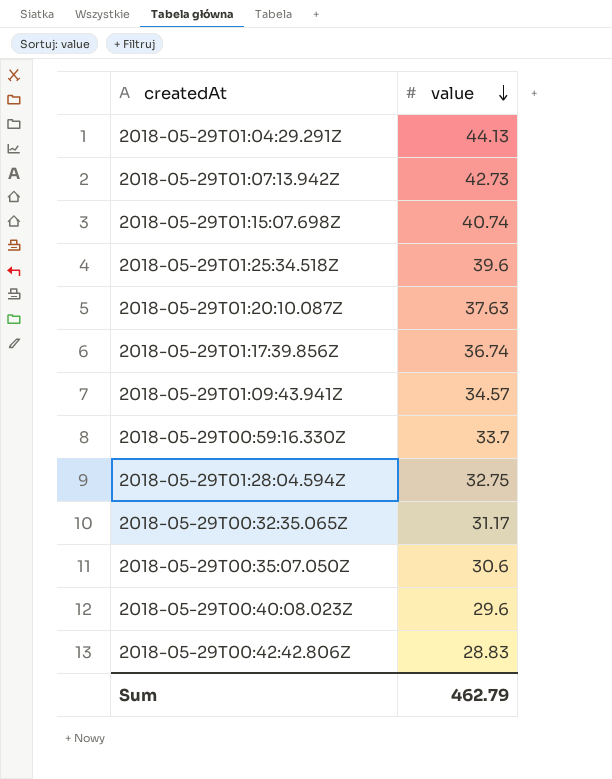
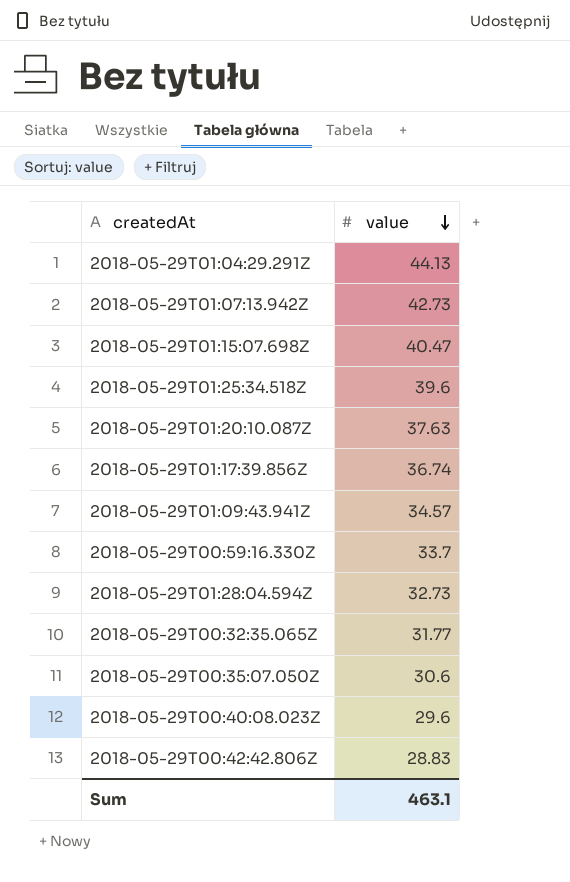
2018-05-29T01:15:07.698Z | value: 40.74 -> 40.47
2018-05-29T01:28:04.594Z | value: 32.75 -> 32.73
2018-05-29T00:32:35.065Z | value: 31.17 -> 31.77
Sum | value: 462.79 -> 463.1

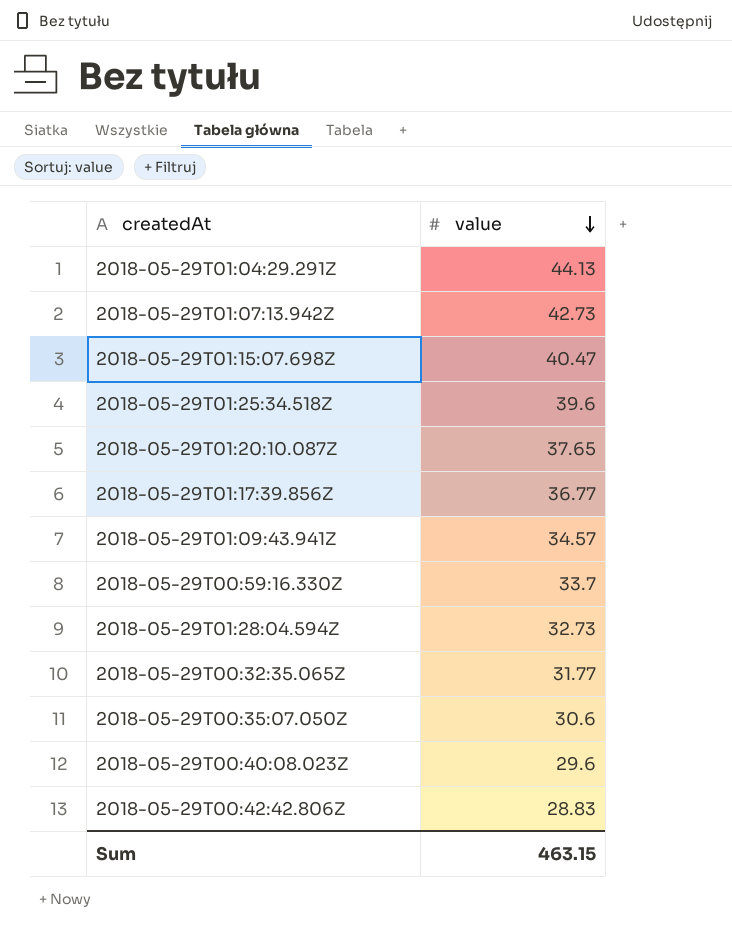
2018-05-29T01:20:10.087Z | value: 37.63 -> 37.65
2018-05-29T01:17:39.856Z | value: 36.74 -> 36.77
Sum | value: 463.1 -> 463.15

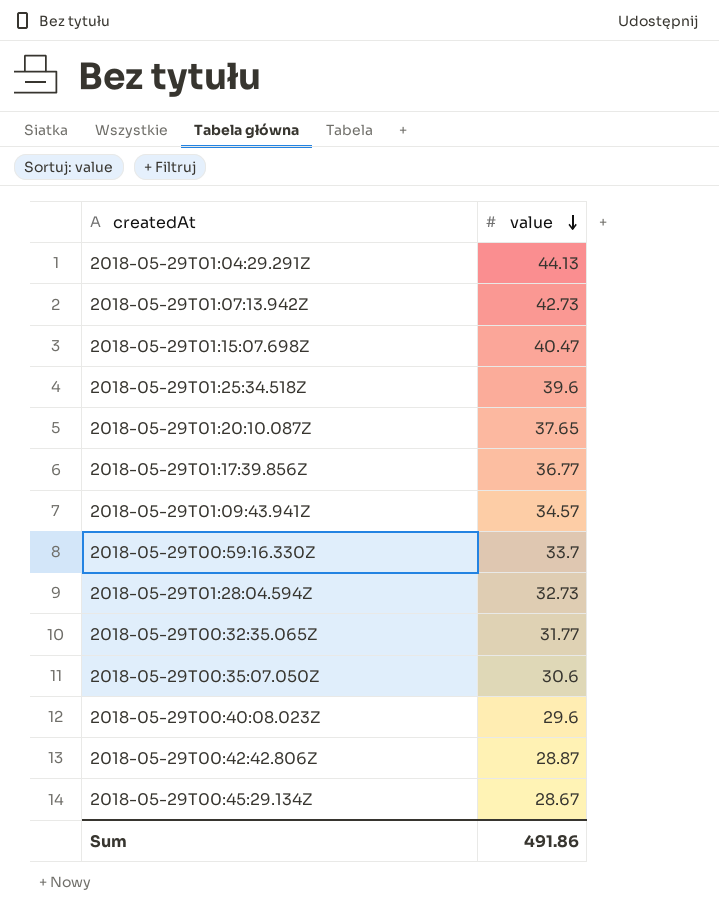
2018-05-29T00:42:42.806Z | value: 28.83 -> 28.87
row 2018-05-29T00:45:29.134Z: none -> 28.67
Sum | value: 463.15 -> 491.86

